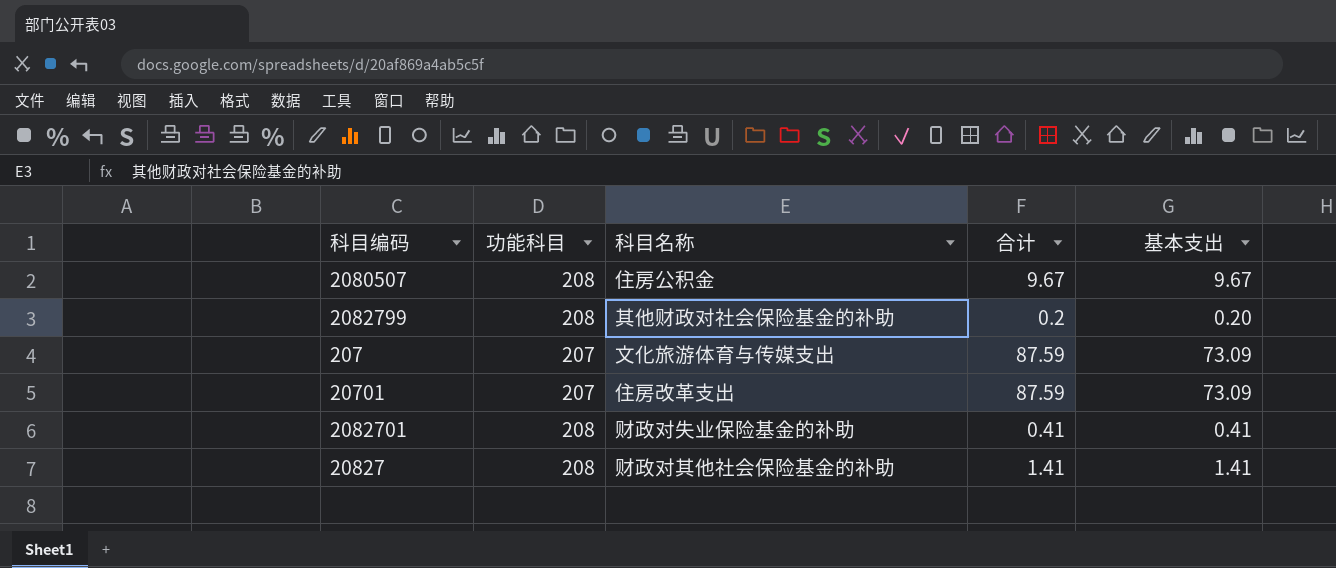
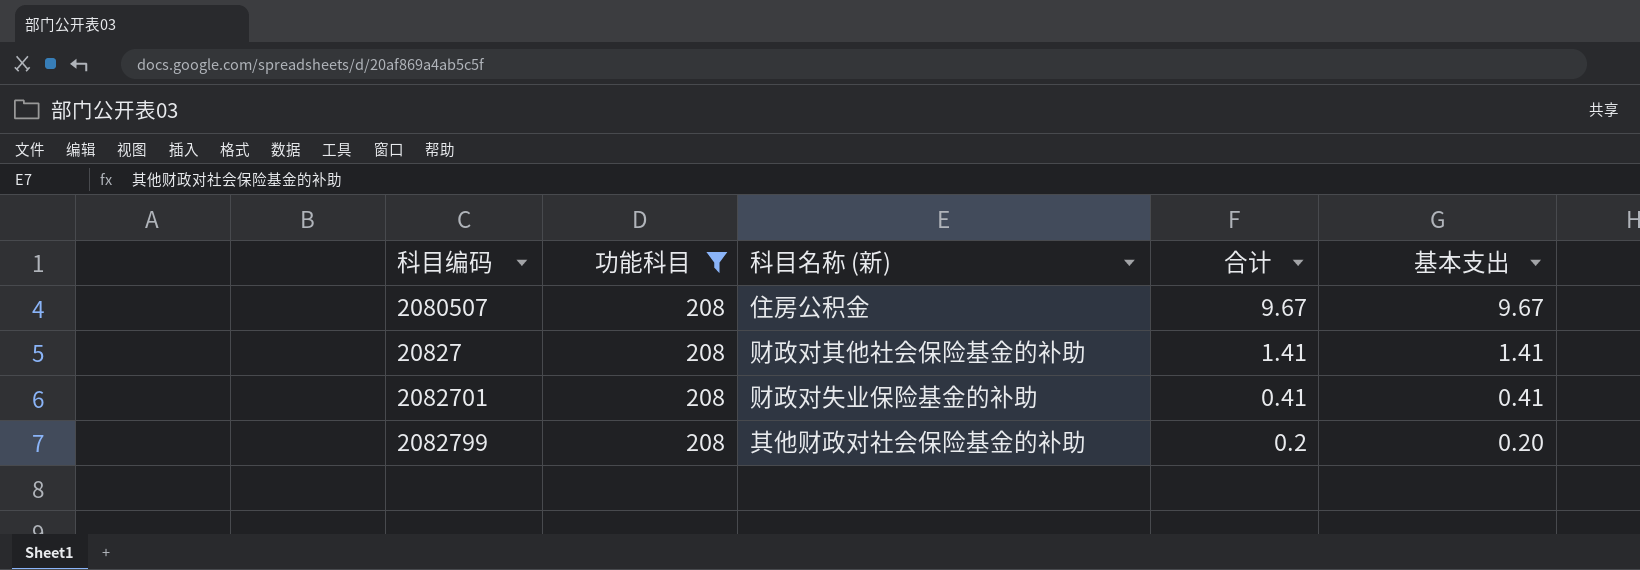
filter: none -> 功能科目 = 208
row order: none -> 合计 descending
column name: 科目名称 -> 科目名称 (新)

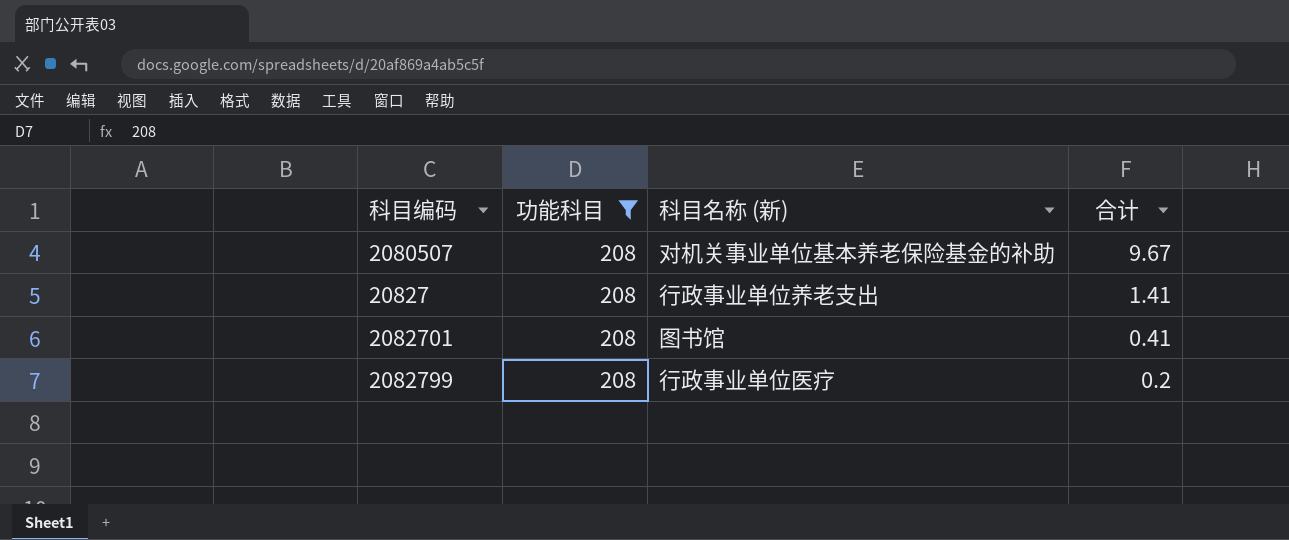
column 基本支出 | position: 5 -> none
2080507 | 科目名称 (新): 住房公积金 -> 对机关事业单位基本养老保险基金的补助
20827 | 科目名称 (新): 财政对其他社会保险基金的补助 -> 行政事业单位养老支出
2082701 | 科目名称 (新): 财政对失业保险基金的补助 -> 图书馆
2082799 | 科目名称 (新): 其他财政对社会保险基金的补助 -> 行政事业单位医疗

